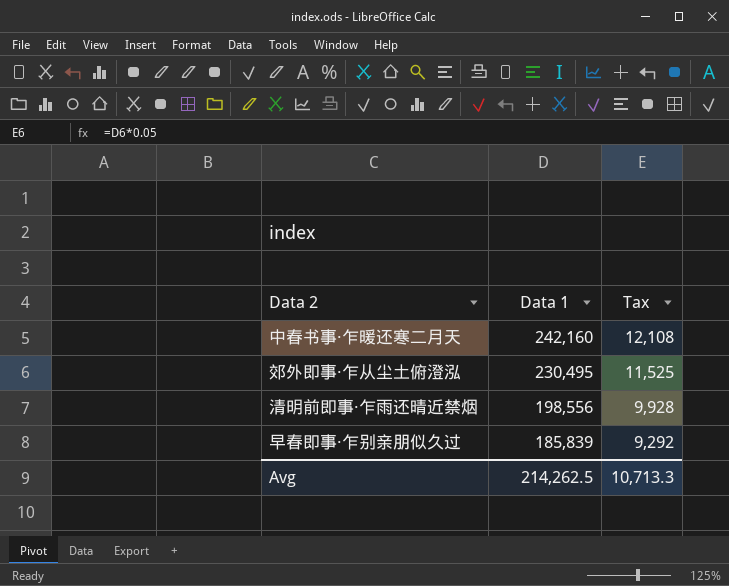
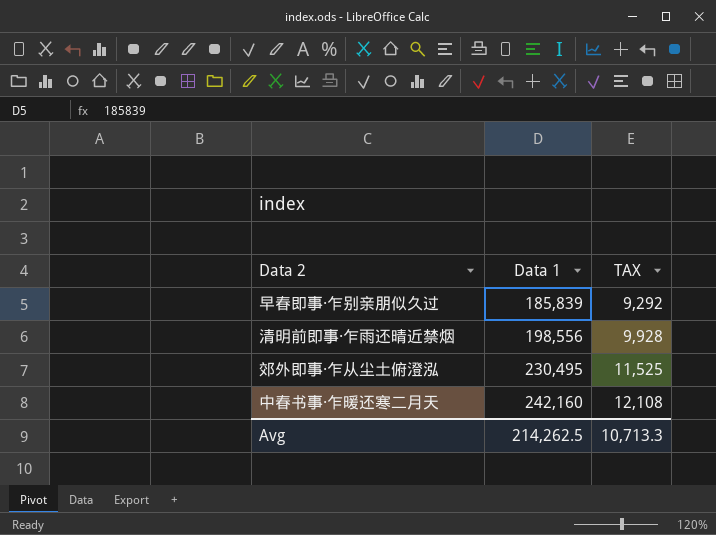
row order: Data 1 descending -> Data 1 ascending
column name: Tax -> TAX

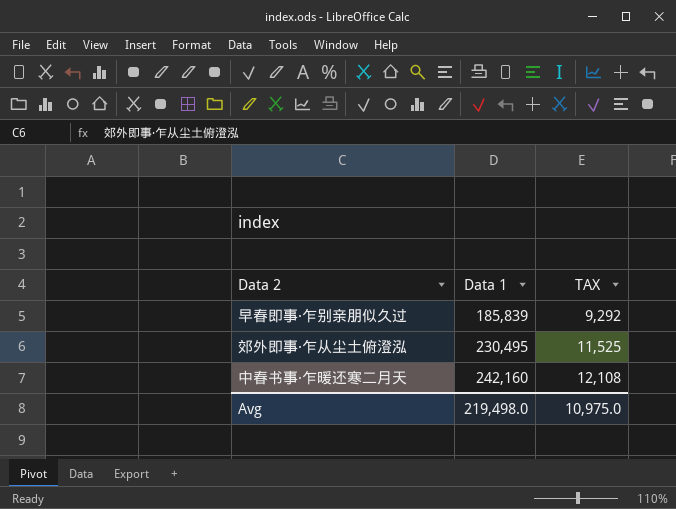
row 清明前即事·乍雨还晴近禁烟: 198,556 | 9,928 -> none
Avg | Data 1: 214,262.5 -> 219,498.0
Avg | TAX: 10,713.3 -> 10,975.0

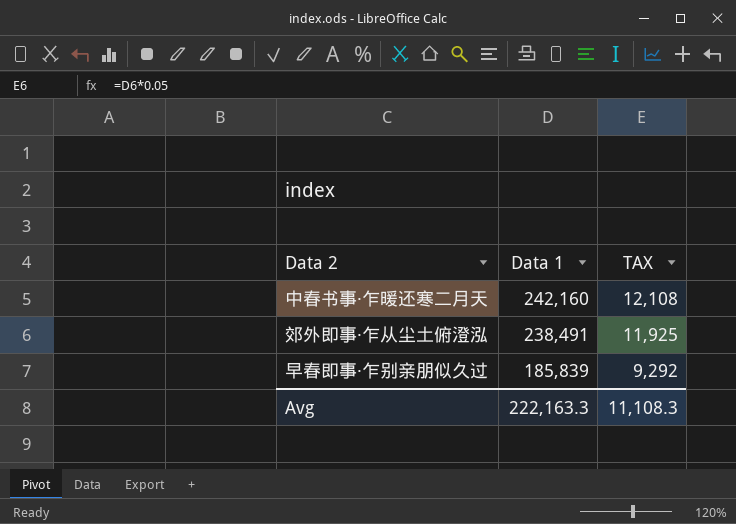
row order: Data 1 ascending -> Data 1 descending
郊外即事·乍从尘土俯澄泓 | Data 1: 230,495 -> 238,491
郊外即事·乍从尘土俯澄泓 | TAX: 11,525 -> 11,925
Avg | Data 1: 219,498.0 -> 222,163.3
Avg | TAX: 10,975.0 -> 11,108.3

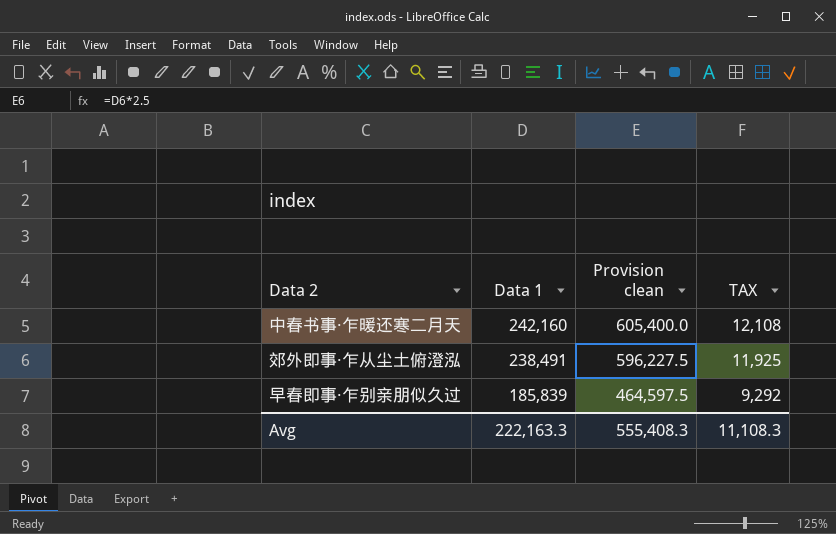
column Provision clean | formula: none -> [Data 1] * 2.5

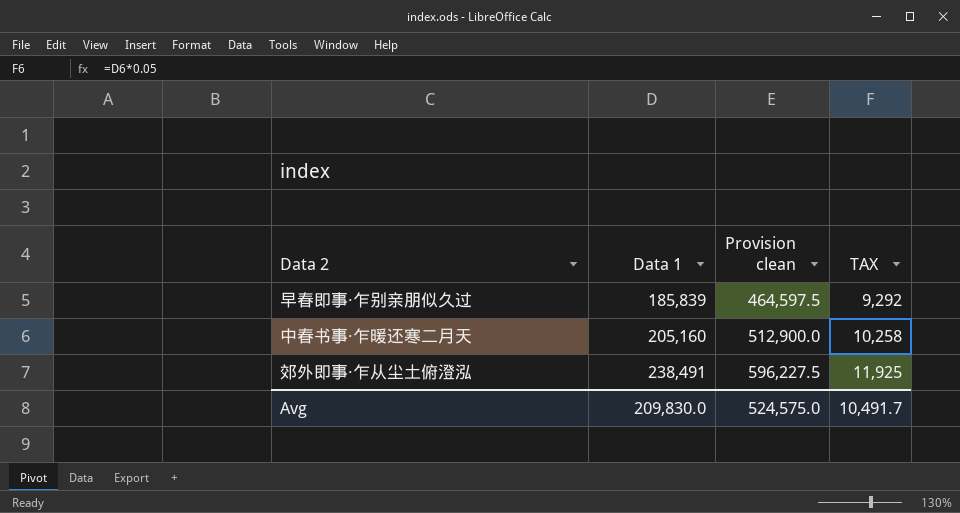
row order: Data 1 descending -> Data 1 ascending
中春书事·乍暖还寒二月天 | Data 1: 242,160 -> 205,160
中春书事·乍暖还寒二月天 | Provision clean: 605,400.0 -> 512,900.0
中春书事·乍暖还寒二月天 | TAX: 12,108 -> 10,258
Avg | Data 1: 222,163.3 -> 209,830.0
Avg | Provision clean: 555,408.3 -> 524,575.0
Avg | TAX: 11,108.3 -> 10,491.7

